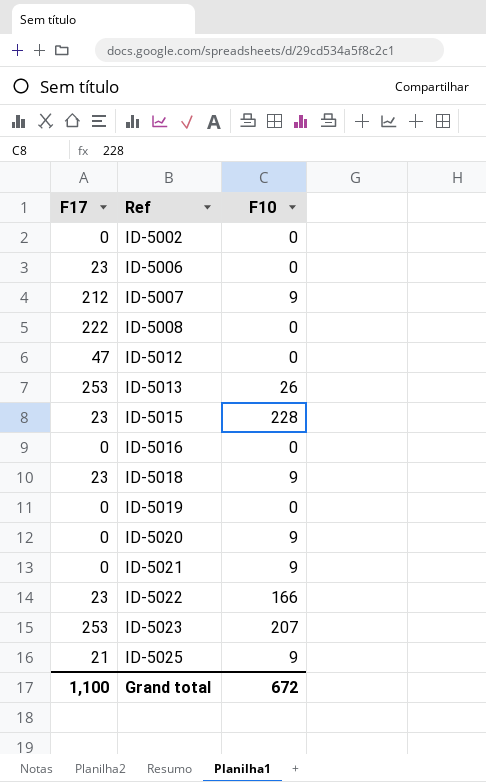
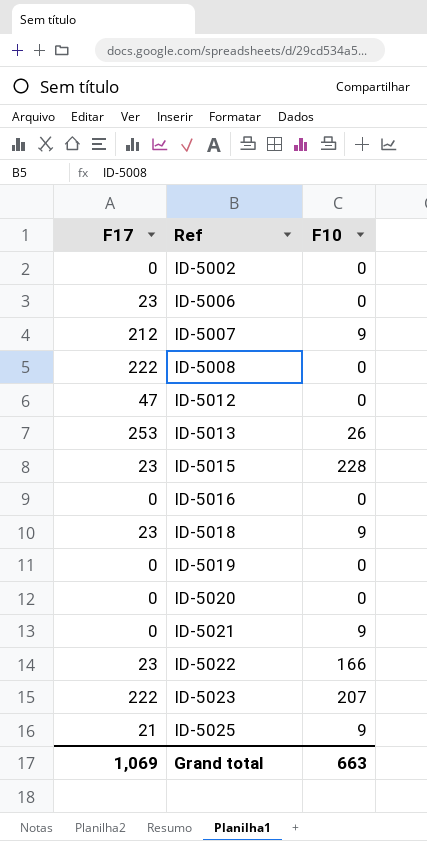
ID-5020 | F10: 9 -> 0
ID-5023 | F17: 253 -> 222
Grand total | F17: 1,100 -> 1,069
Grand total | F10: 672 -> 663

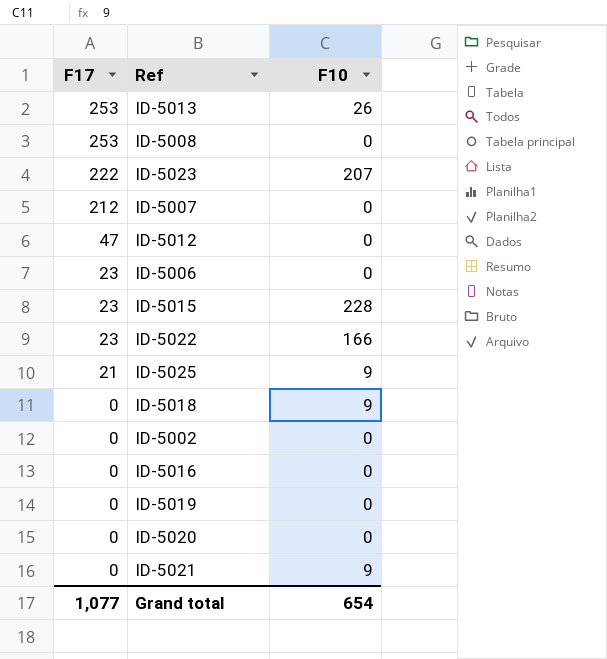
row order: Ref ascending -> F17 descending
ID-5008 | F17: 222 -> 253
ID-5007 | F10: 9 -> 0
ID-5018 | F17: 23 -> 0
Grand total | F17: 1,069 -> 1,077
Grand total | F10: 663 -> 654

